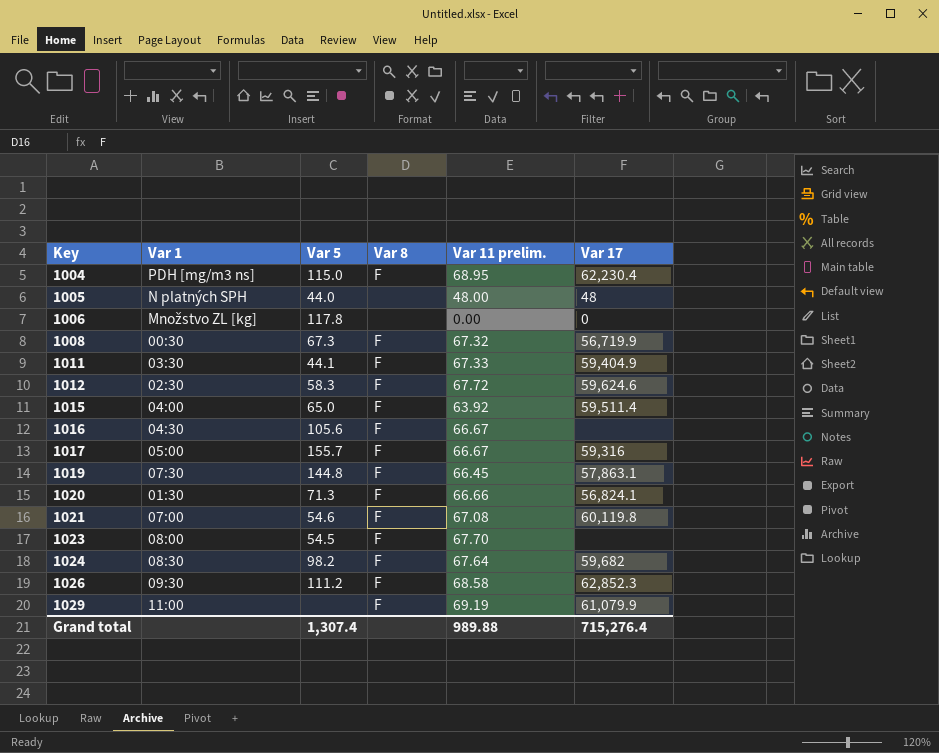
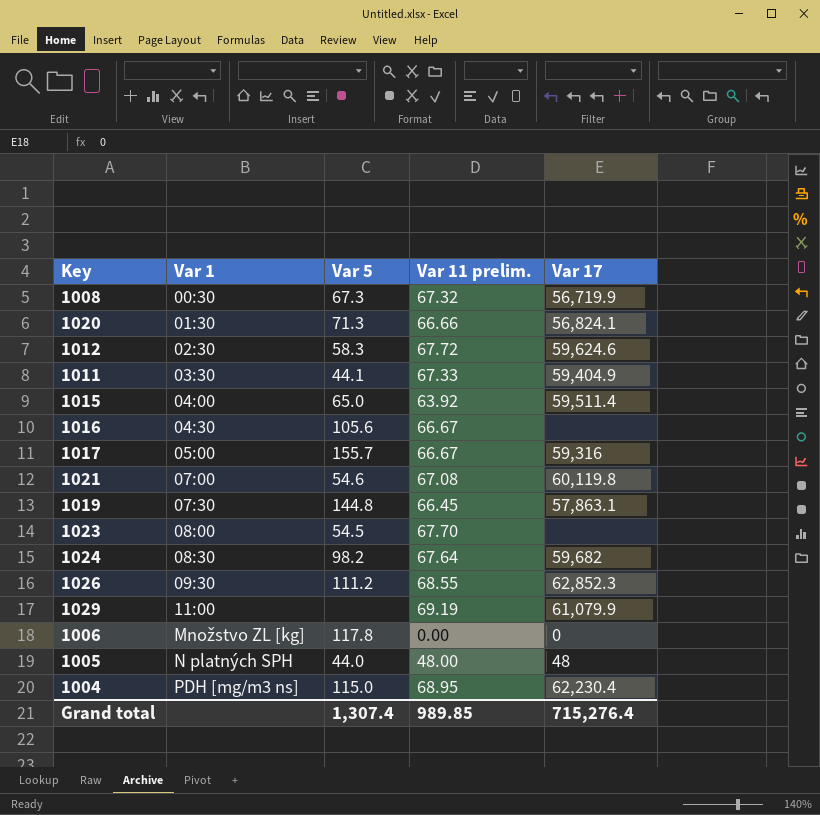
row order: Key ascending -> Var 1 ascending
column Var 8 | position: 4 -> none
1026 | Var 11 prelim.: 68.58 -> 68.55
Grand total | Var 11 prelim.: 989.88 -> 989.85

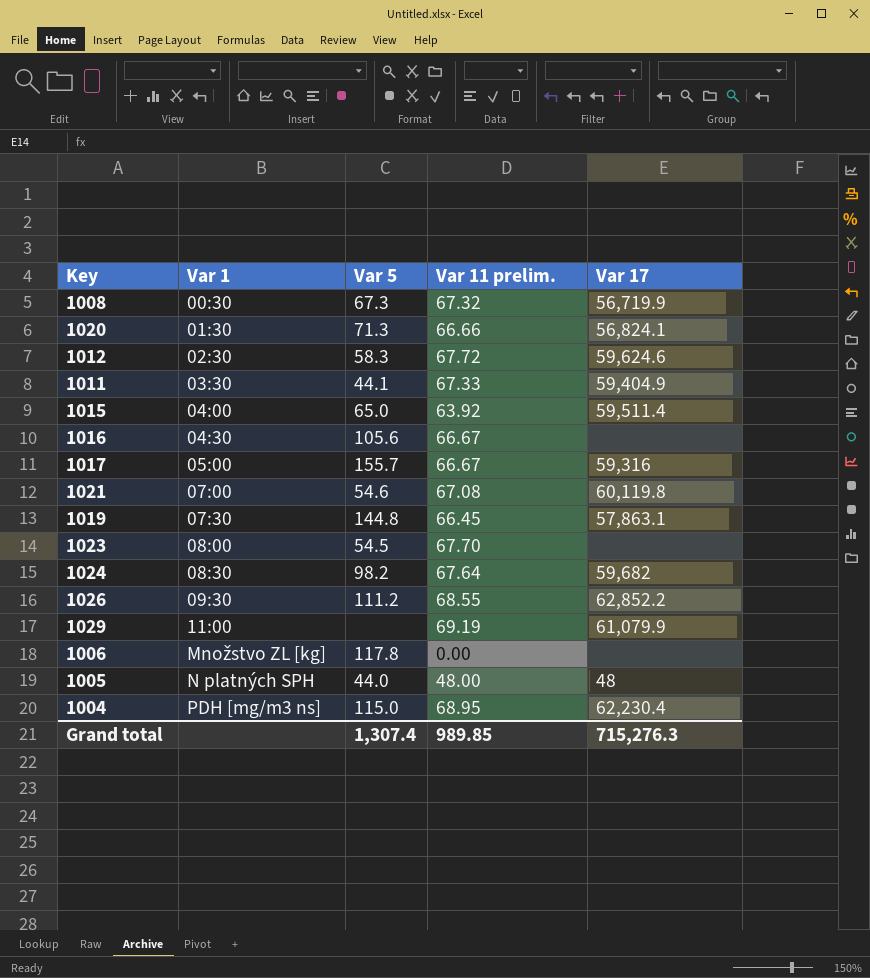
1026 | Var 17: 62,852.3 -> 62,852.2
1006 | Var 17: 0 -> none
Grand total | Var 17: 715,276.4 -> 715,276.3

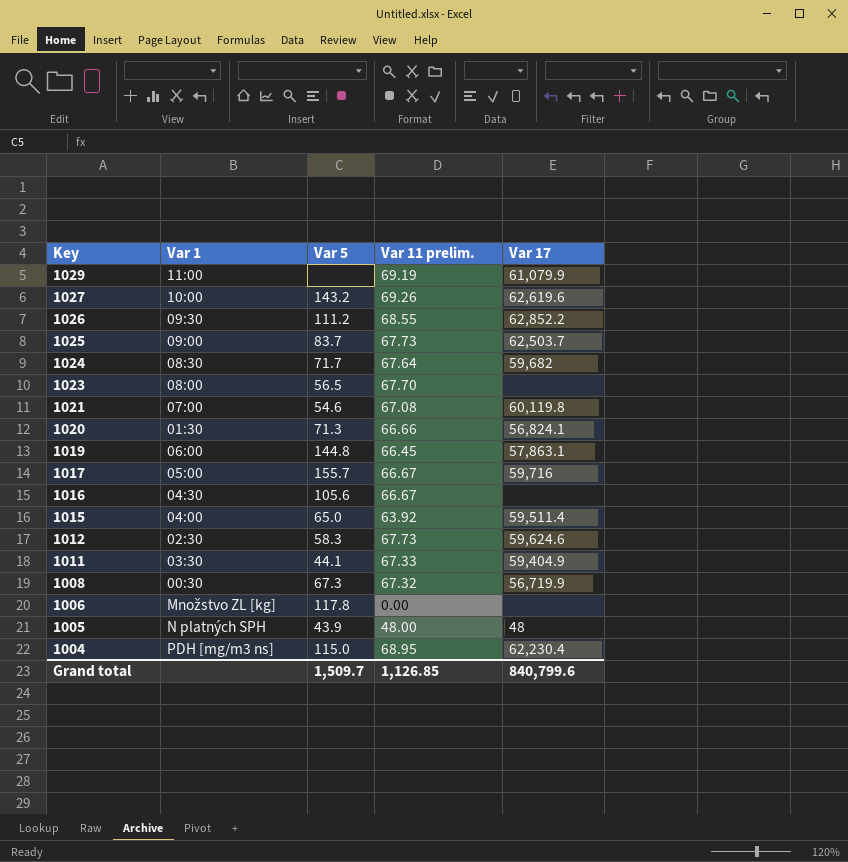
row order: Var 1 ascending -> Key descending
row 1027: none -> 10:00 | 143.2 | 69.26 | 62,619.6
row 1025: none -> 09:00 | 83.7 | 67.73 | 62,503.7
1024 | Var 5: 98.2 -> 71.7
1023 | Var 5: 54.5 -> 56.5
1019 | Var 1: 07:30 -> 06:00
1017 | Var 17: 59,316 -> 59,716
1012 | Var 11 prelim.: 67.72 -> 67.73
1005 | Var 5: 44.0 -> 43.9
Grand total | Var 5: 1,307.4 -> 1,509.7
Grand total | Var 11 prelim.: 989.85 -> 1,126.85
Grand total | Var 17: 715,276.3 -> 840,799.6

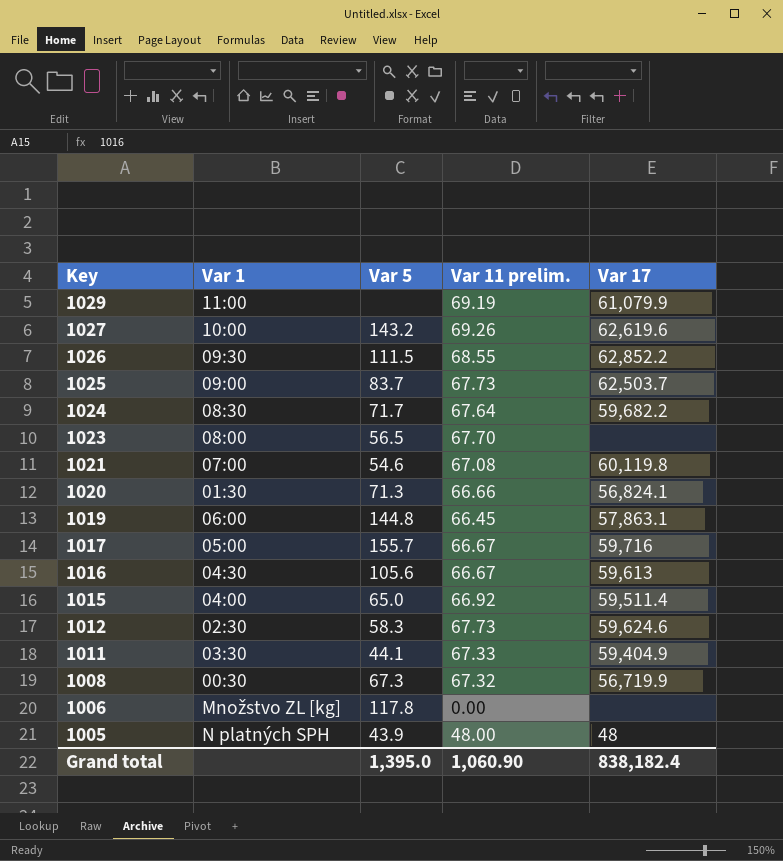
row 1004: PDH [mg/m3 ns] | 115.0 | 68.95 | 62,230.4 -> none
1026 | Var 5: 111.2 -> 111.5
1024 | Var 17: 59,682 -> 59,682.2
1016 | Var 17: none -> 59,613
1015 | Var 11 prelim.: 63.92 -> 66.92
Grand total | Var 5: 1,509.7 -> 1,395.0
Grand total | Var 11 prelim.: 1,126.85 -> 1,060.90
Grand total | Var 17: 840,799.6 -> 838,182.4

